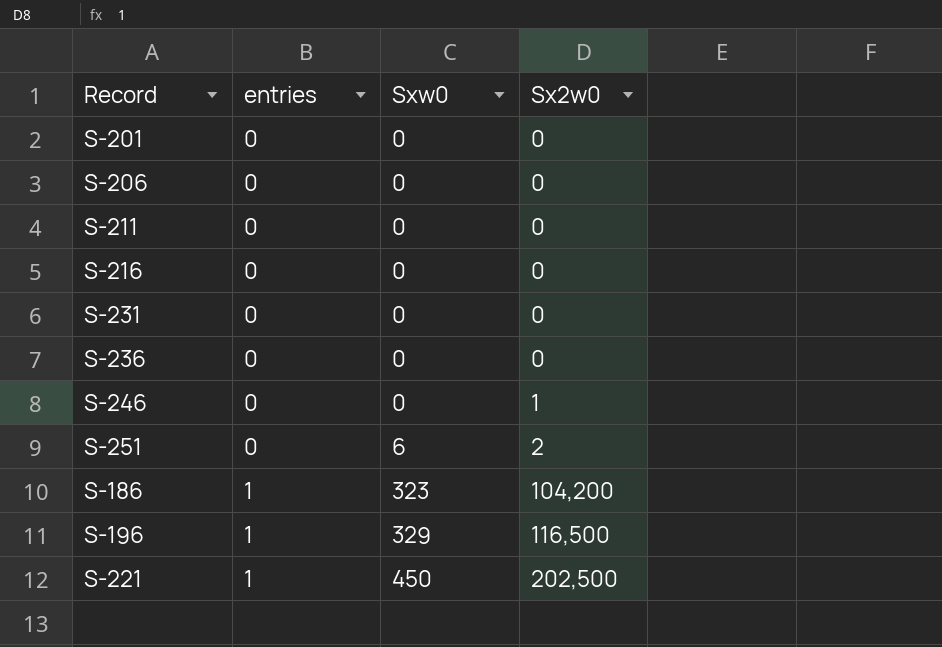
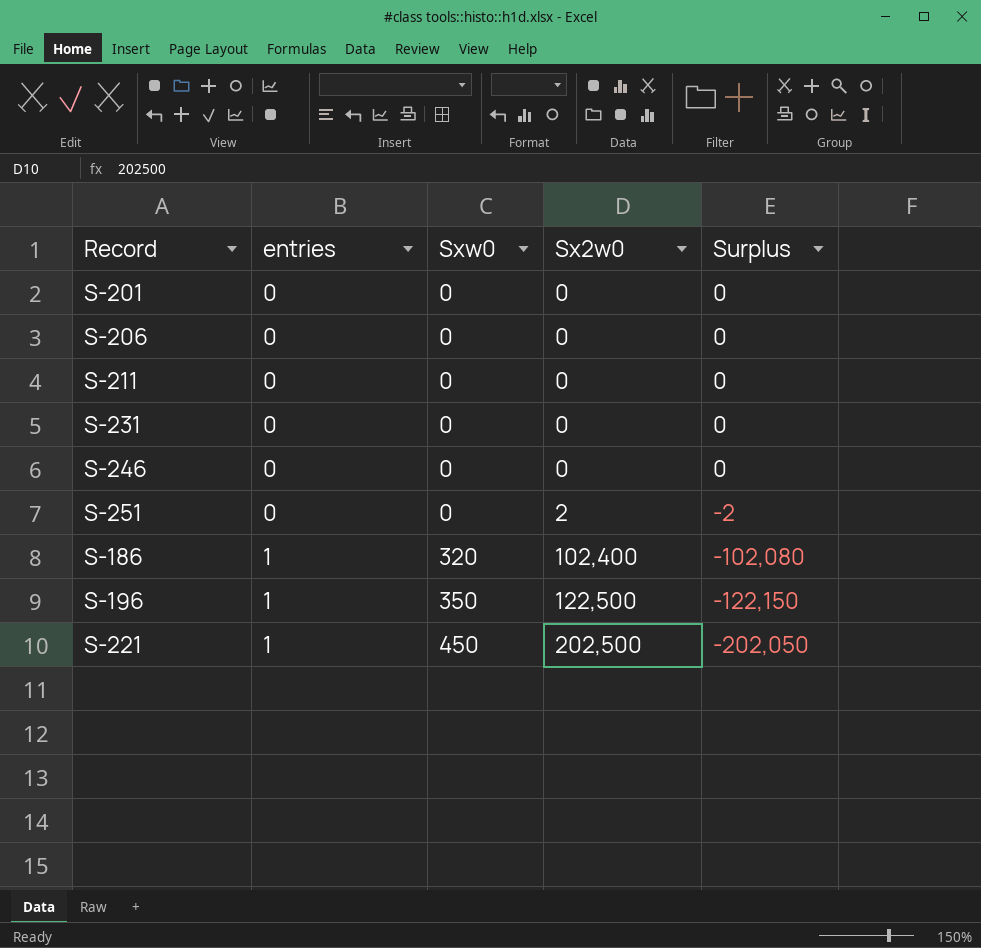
column Surplus | formula: none -> [Sxw0] - [Sx2w0]
row S-216: 0 | 0 | 0 -> none
row S-236: 0 | 0 | 0 -> none
S-246 | Sx2w0: 1 -> 0
S-251 | Sxw0: 6 -> 0
S-186 | Sxw0: 323 -> 320
S-186 | Sx2w0: 104,200 -> 102,400
S-196 | Sxw0: 329 -> 350
S-196 | Sx2w0: 116,500 -> 122,500

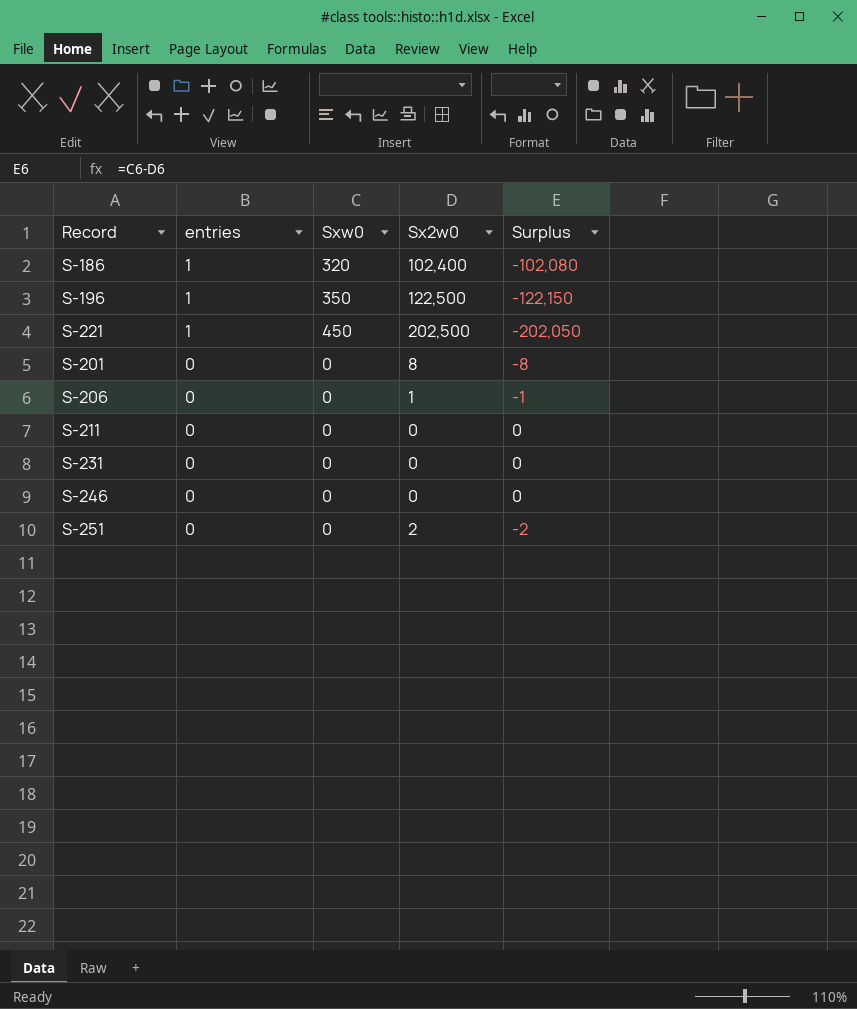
row order: entries ascending -> entries descending
S-201 | Sx2w0: 0 -> 8
S-201 | Surplus: 0 -> -8
S-206 | Sx2w0: 0 -> 1
S-206 | Surplus: 0 -> -1

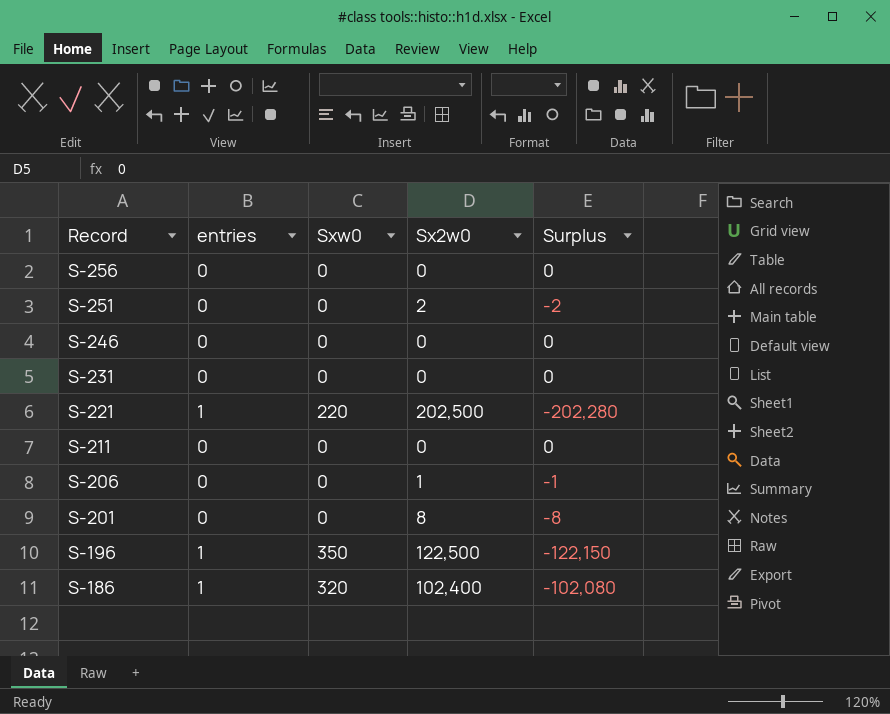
row order: entries descending -> Record descending
row S-256: none -> 0 | 0 | 0 | 0
S-221 | Sxw0: 450 -> 220
S-221 | Surplus: -202,050 -> -202,280

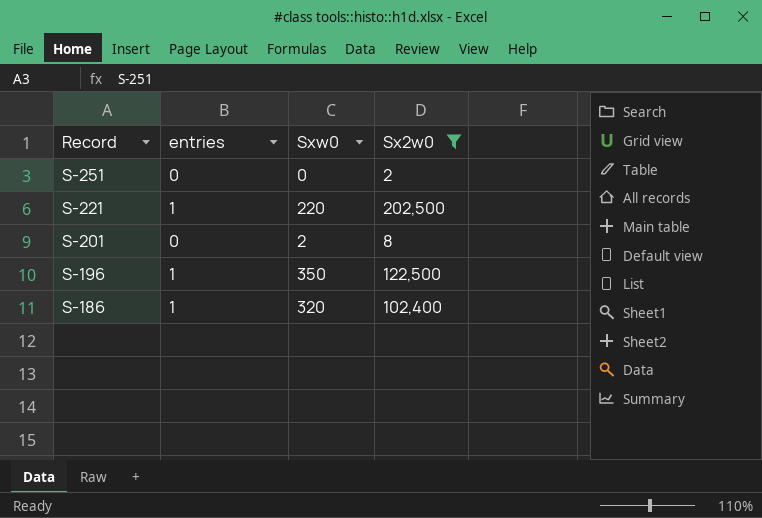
filter: none -> Sx2w0 >= 2
column Surplus | formula: [Sxw0] - [Sx2w0] -> none
S-201 | Sxw0: 0 -> 2

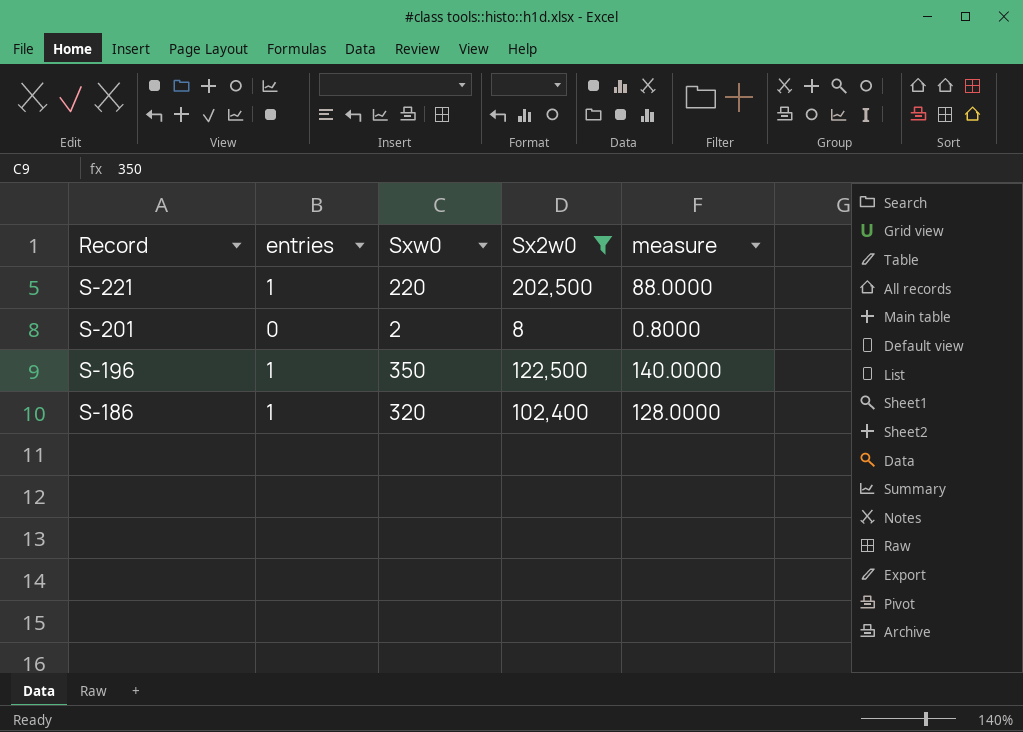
column measure | formula: none -> [Sxw0] * 0.4
row S-251: 0 | 0 | 2 -> none

